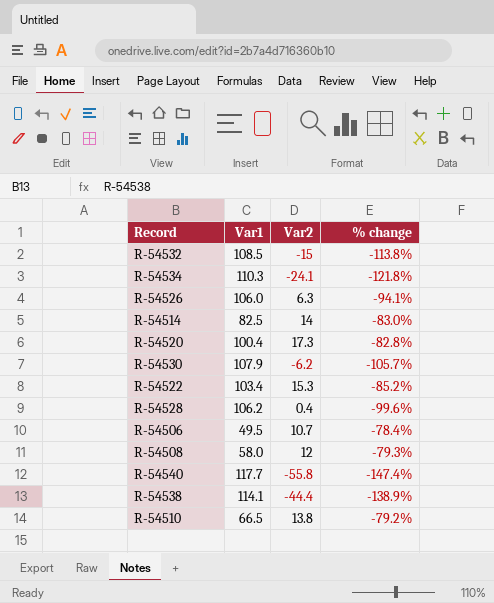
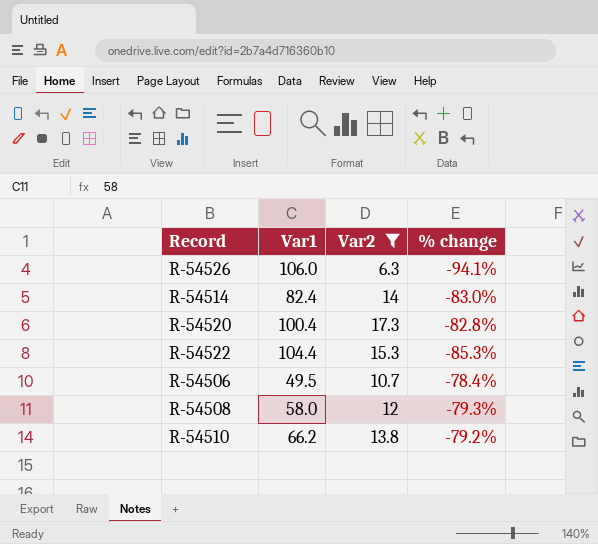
filter: none -> Var2 >= 6.3
R-54514 | Var1: 82.5 -> 82.4
R-54522 | Var1: 103.4 -> 104.4
R-54522 | % change: -85.2% -> -85.3%
R-54510 | Var1: 66.5 -> 66.2

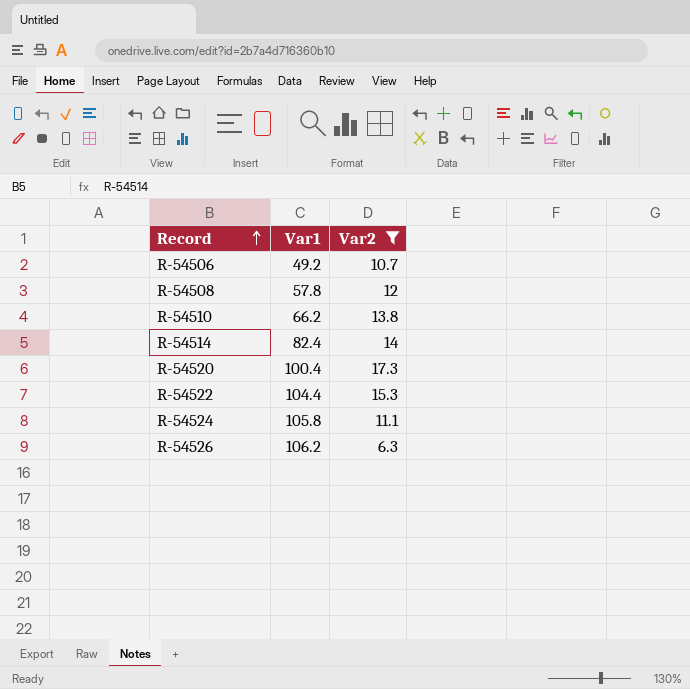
row order: none -> Record ascending
column % change | formula: ([Var2] - [Var1]) / [Var1] -> none
R-54506 | Var1: 49.5 -> 49.2
R-54508 | Var1: 58.0 -> 57.8
row R-54524: none -> 105.8 | 11.1
R-54526 | Var1: 106.0 -> 106.2

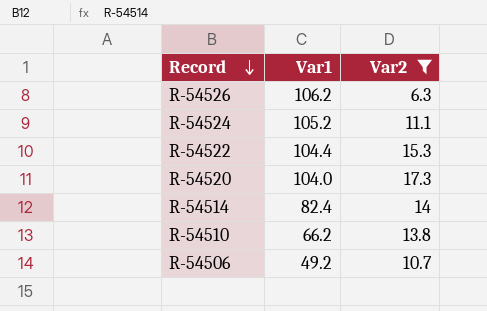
row order: Record ascending -> Record descending
row R-54508: 57.8 | 12 -> none
R-54524 | Var1: 105.8 -> 105.2
R-54520 | Var1: 100.4 -> 104.0

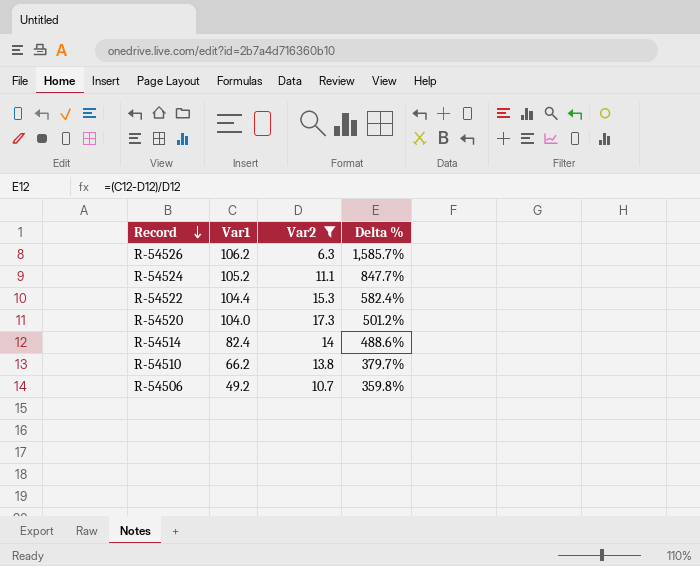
column Delta % | formula: none -> ([Var1] - [Var2]) / [Var2]

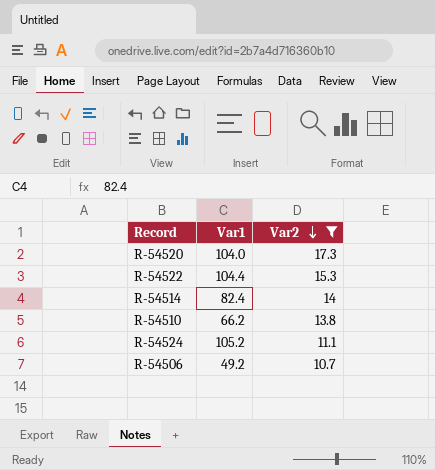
row order: Record descending -> Var2 descending
column Delta % | formula: ([Var1] - [Var2]) / [Var2] -> none
row R-54526: 106.2 | 6.3 | 1,585.7% -> none

